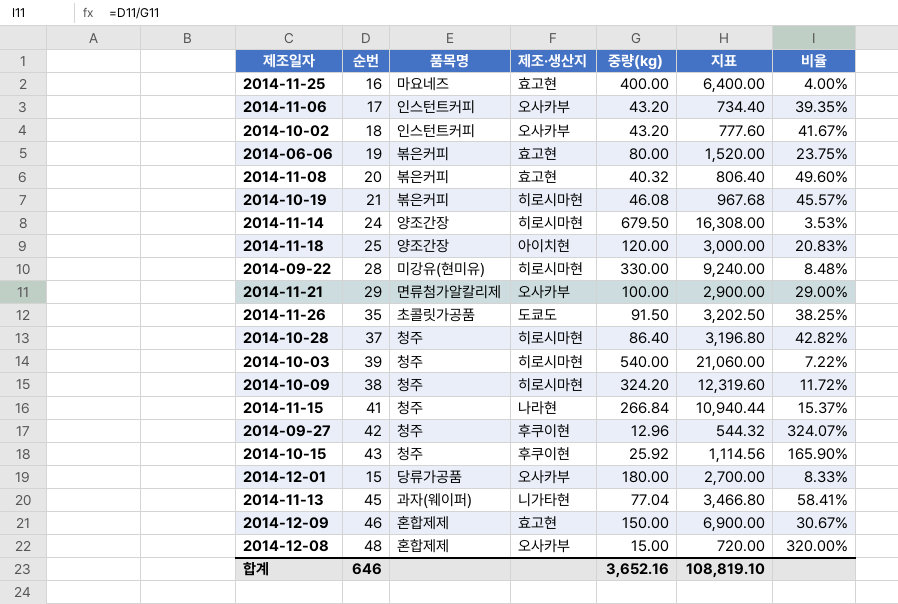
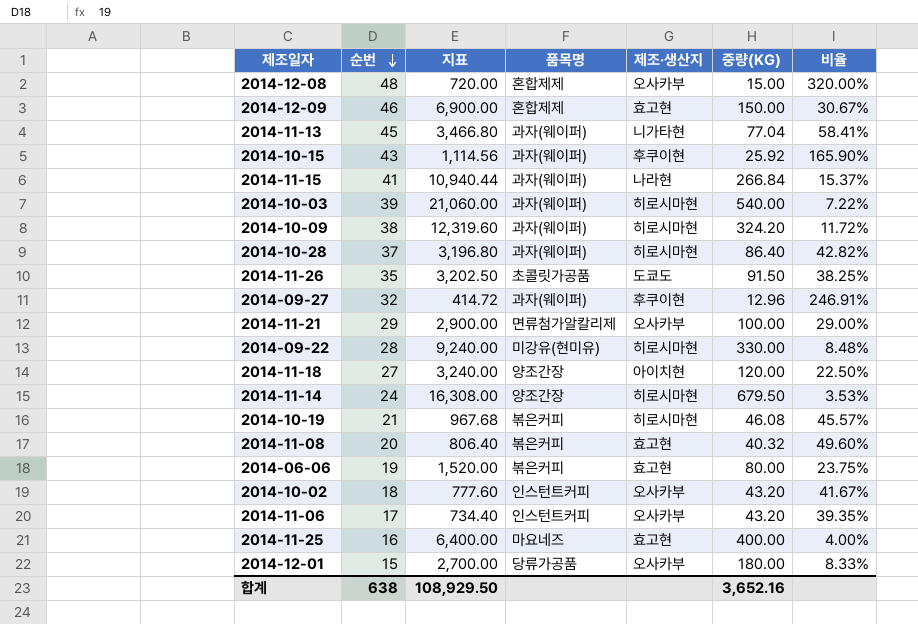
row order: none -> 순번 descending
column 지표 | position: 6 -> 3
column name: 중량(kg) -> 중량(KG)
2014-10-15 | 품목명: 청주 -> 과자(웨이퍼)
2014-11-15 | 품목명: 청주 -> 과자(웨이퍼)
2014-10-03 | 품목명: 청주 -> 과자(웨이퍼)
2014-10-09 | 품목명: 청주 -> 과자(웨이퍼)
2014-10-28 | 품목명: 청주 -> 과자(웨이퍼)
2014-09-27 | 순번: 42 -> 32
2014-09-27 | 지표: 544.32 -> 414.72
2014-09-27 | 품목명: 청주 -> 과자(웨이퍼)
2014-09-27 | 비율: 324.07% -> 246.91%
2014-11-18 | 순번: 25 -> 27
2014-11-18 | 지표: 3,000.00 -> 3,240.00
2014-11-18 | 비율: 20.83% -> 22.50%
합계 | 순번: 646 -> 638
합계 | 지표: 108,819.10 -> 108,929.50

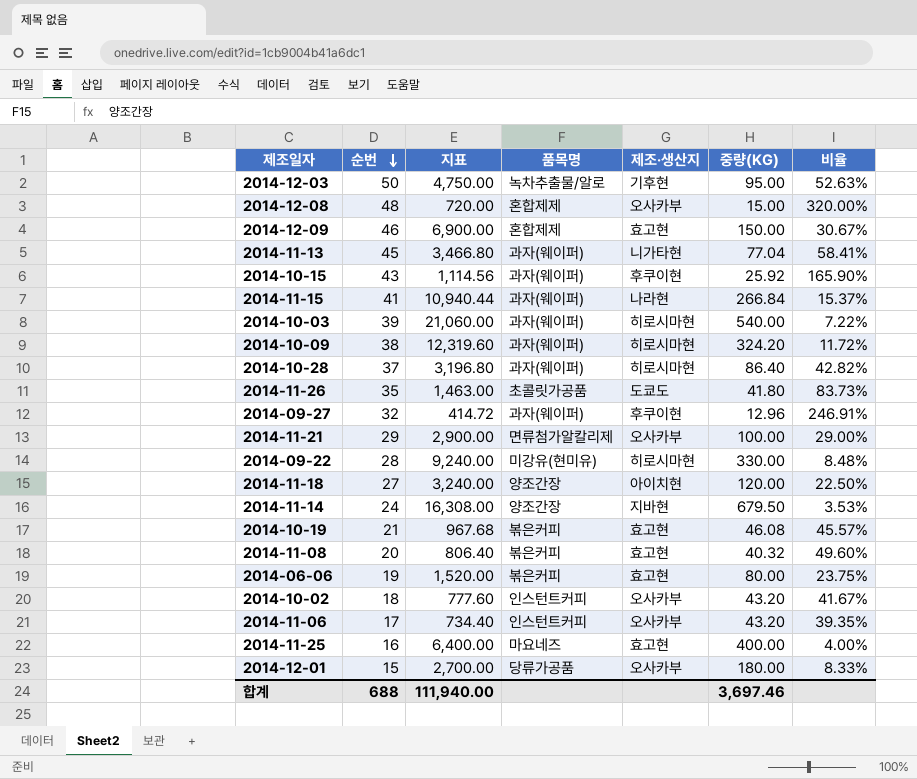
row 2014-12-03: none -> 50 | 4,750.00 | 녹차추출물/알로 | 기후현 | 95.00 | 52.63%
2014-11-26 | 지표: 3,202.50 -> 1,463.00
2014-11-26 | 중량(KG): 91.50 -> 41.80
2014-11-26 | 비율: 38.25% -> 83.73%
2014-11-14 | 제조·생산지: 히로시마현 -> 지바현
2014-10-19 | 제조·생산지: 히로시마현 -> 효고현
합계 | 순번: 638 -> 688
합계 | 지표: 108,929.50 -> 111,940.00
합계 | 중량(KG): 3,652.16 -> 3,697.46

